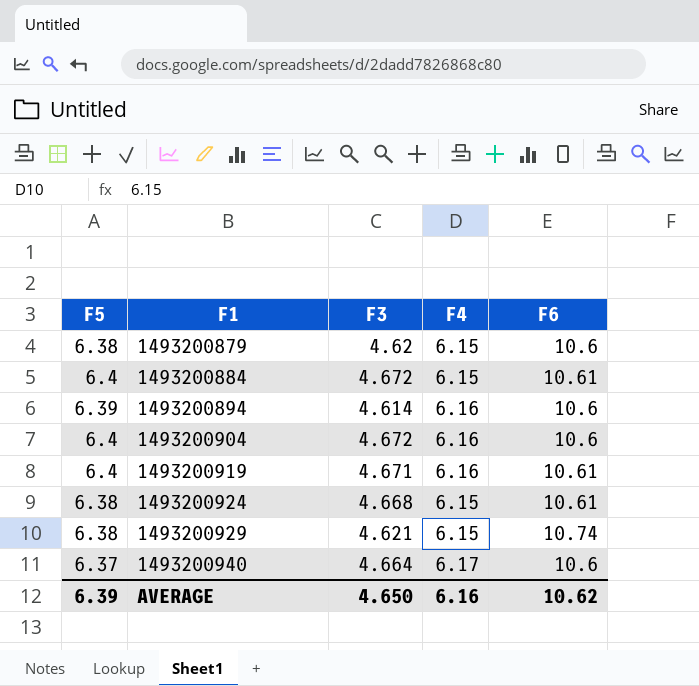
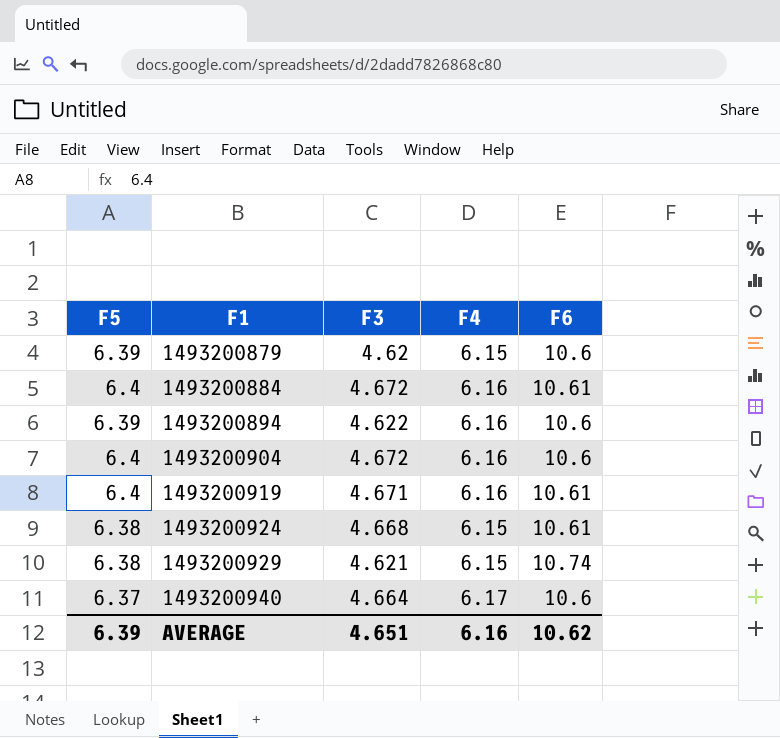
1493200879 | F5: 6.38 -> 6.39
1493200884 | F4: 6.15 -> 6.16
1493200894 | F3: 4.614 -> 4.622
AVERAGE | F3: 4.650 -> 4.651

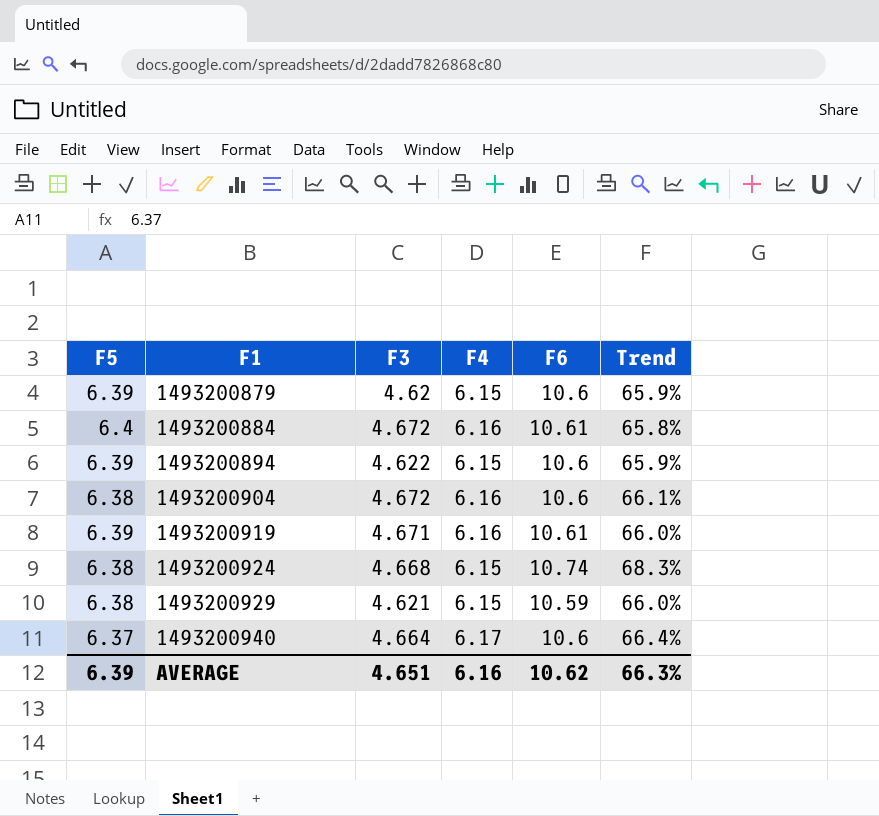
column Trend | formula: none -> ([F6] - [F5]) / [F5]
1493200894 | F4: 6.16 -> 6.15
1493200904 | F5: 6.4 -> 6.38
1493200919 | F5: 6.4 -> 6.39
1493200924 | F6: 10.61 -> 10.74
1493200929 | F6: 10.74 -> 10.59

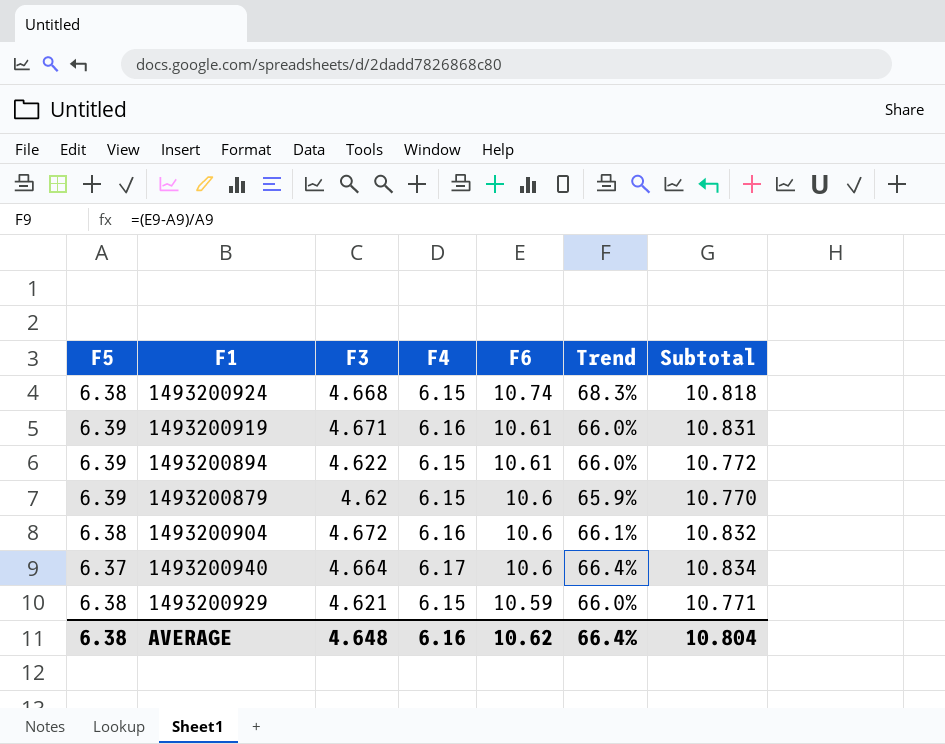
row order: F1 ascending -> F6 descending
column Subtotal | formula: none -> [F3] + [F4]
row 1493200884: 6.4 | 4.672 | 6.16 | 10.61 | 65.8% -> none
1493200894 | F6: 10.6 -> 10.61
1493200894 | Trend: 65.9% -> 66.0%
AVERAGE | F5: 6.39 -> 6.38
AVERAGE | F3: 4.651 -> 4.648
AVERAGE | Trend: 66.3% -> 66.4%

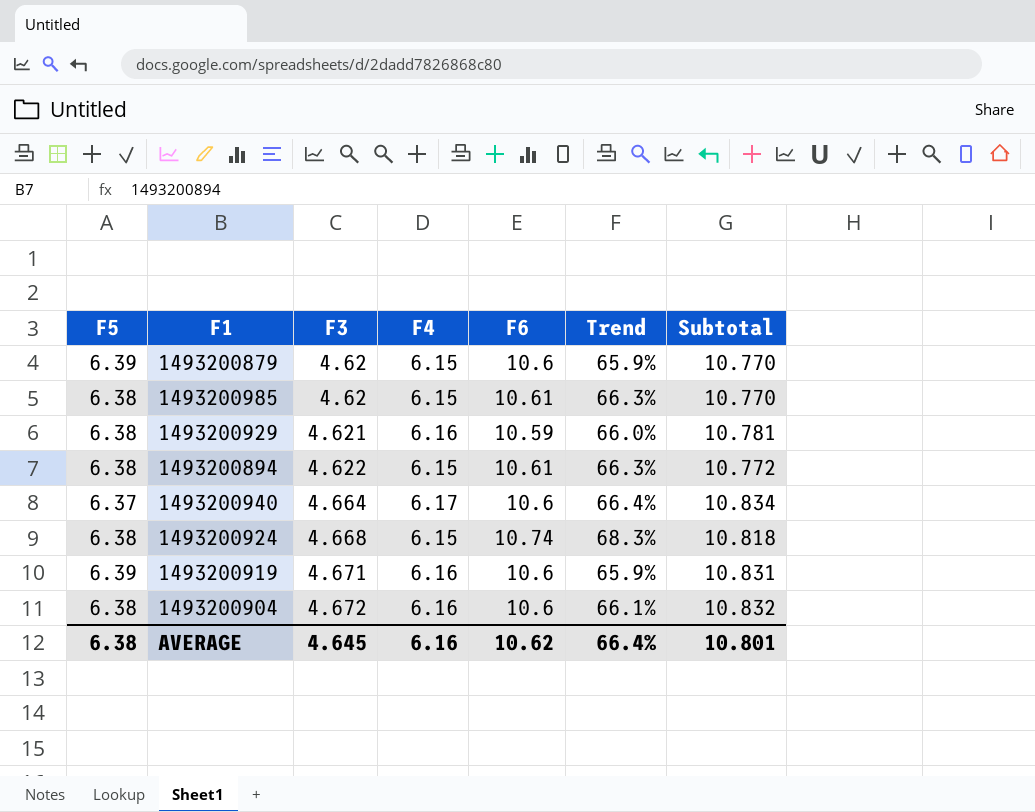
row order: F6 descending -> F3 ascending
row 1493200985: none -> 6.38 | 4.62 | 6.15 | 10.61 | 66.3% | 10.770
1493200929 | F4: 6.15 -> 6.16
1493200929 | Subtotal: 10.771 -> 10.781
1493200894 | F5: 6.39 -> 6.38
1493200894 | Trend: 66.0% -> 66.3%
1493200919 | F6: 10.61 -> 10.6
1493200919 | Trend: 66.0% -> 65.9%
AVERAGE | F3: 4.648 -> 4.645
AVERAGE | Subtotal: 10.804 -> 10.801

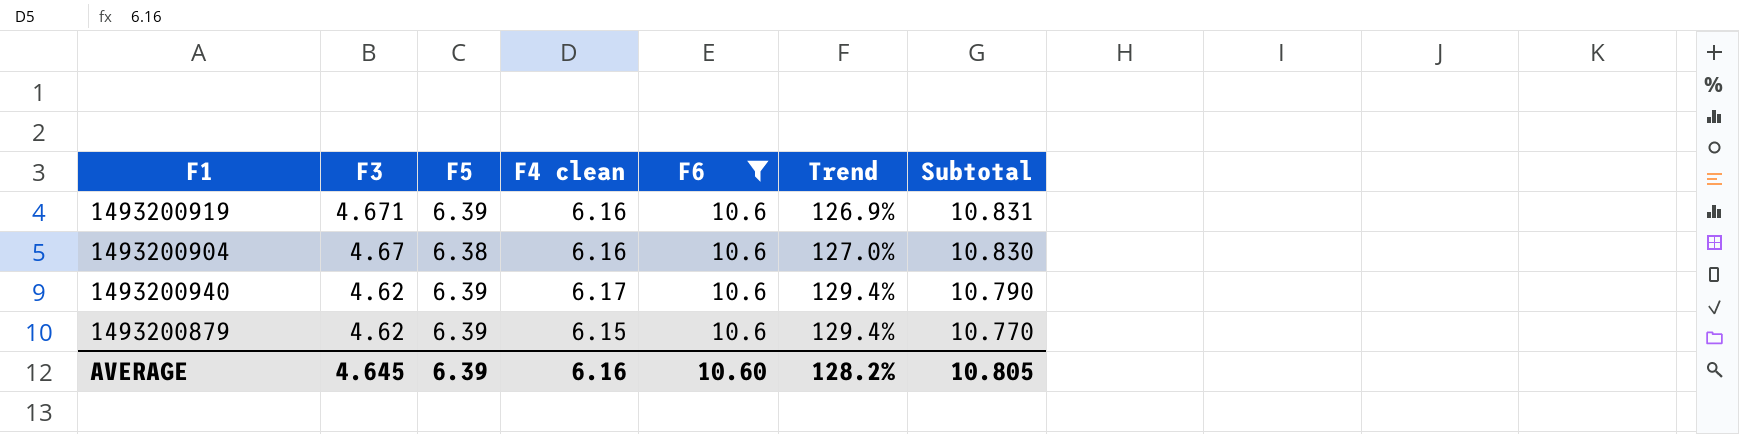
filter: none -> F6 = 10.6
row order: F3 ascending -> F3 descending
column F5 | position: 1 -> 3
column name: F4 -> F4 clean
column Trend | formula: ([F6] - [F5]) / [F5] -> ([F6] - [F3]) / [F3]
1493200904 | F3: 4.672 -> 4.67
1493200904 | Subtotal: 10.832 -> 10.830
1493200940 | F3: 4.664 -> 4.62
1493200940 | F5: 6.37 -> 6.39
1493200940 | Subtotal: 10.834 -> 10.790
AVERAGE | F5: 6.38 -> 6.39
AVERAGE | F6: 10.62 -> 10.60
AVERAGE | Trend: 66.4% -> 128.2%
AVERAGE | Subtotal: 10.801 -> 10.805

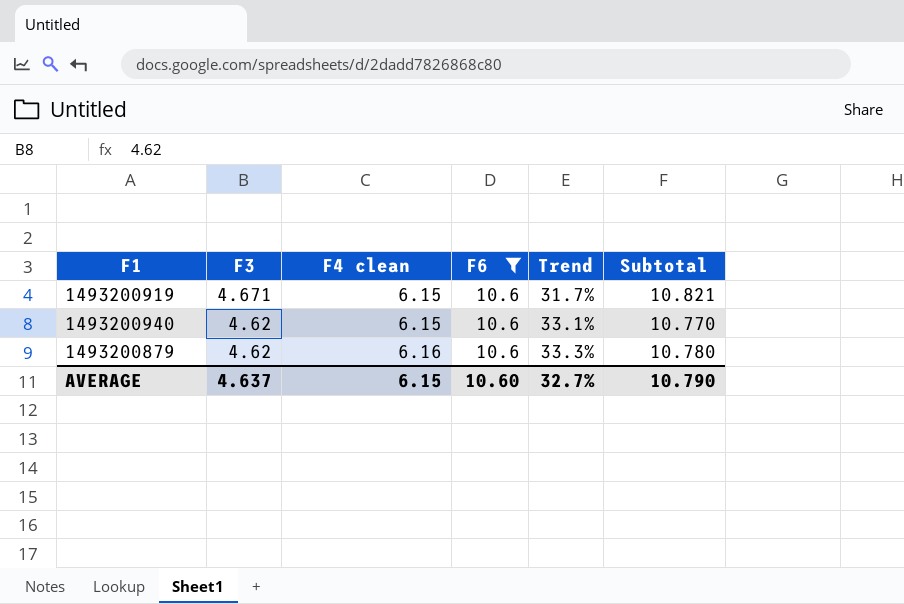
column F5 | position: 3 -> none
column Trend | formula: ([F6] - [F3]) / [F3] -> ([F4 clean] - [F3]) / [F3]
row 1493200904: 4.67 | 6.38 | 6.16 | 10.6 | 127.0% | 10.830 -> none
1493200919 | F4 clean: 6.16 -> 6.15
1493200919 | Subtotal: 10.831 -> 10.821
1493200940 | F4 clean: 6.17 -> 6.15
1493200940 | Subtotal: 10.790 -> 10.770
1493200879 | F4 clean: 6.15 -> 6.16
1493200879 | Subtotal: 10.770 -> 10.780
AVERAGE | F3: 4.645 -> 4.637
AVERAGE | F4 clean: 6.16 -> 6.15
AVERAGE | Trend: 128.2% -> 32.7%
AVERAGE | Subtotal: 10.805 -> 10.790

